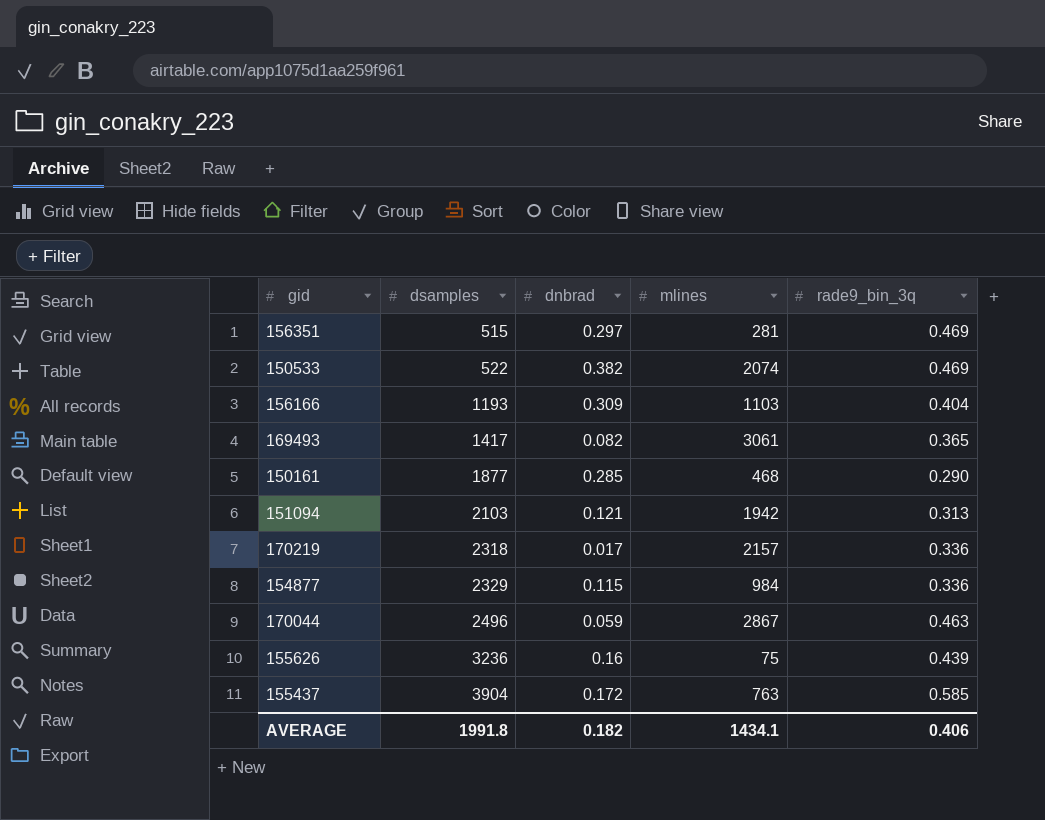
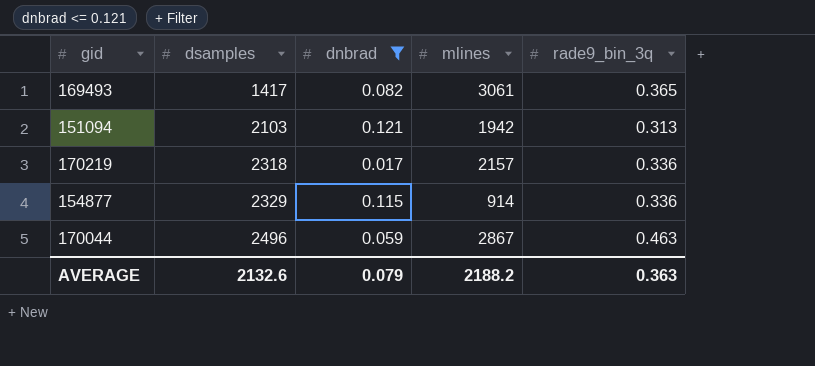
filter: none -> dnbrad <= 0.121
154877 | mlines: 984 -> 914
AVERAGE | dsamples: 1991.8 -> 2132.6
AVERAGE | dnbrad: 0.182 -> 0.079
AVERAGE | mlines: 1434.1 -> 2188.2
AVERAGE | rade9_bin_3q: 0.406 -> 0.363

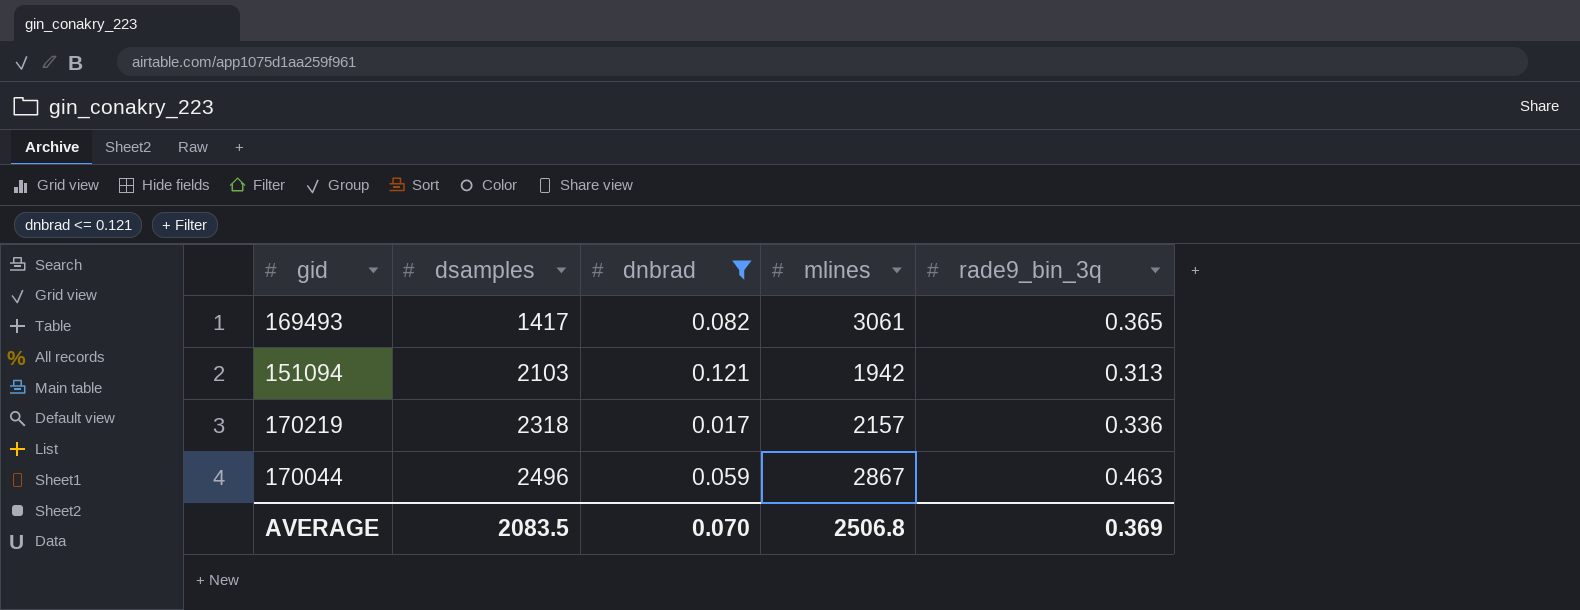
row 154877: 2329 | 0.115 | 914 | 0.336 -> none
AVERAGE | dsamples: 2132.6 -> 2083.5
AVERAGE | dnbrad: 0.079 -> 0.070
AVERAGE | mlines: 2188.2 -> 2506.8
AVERAGE | rade9_bin_3q: 0.363 -> 0.369

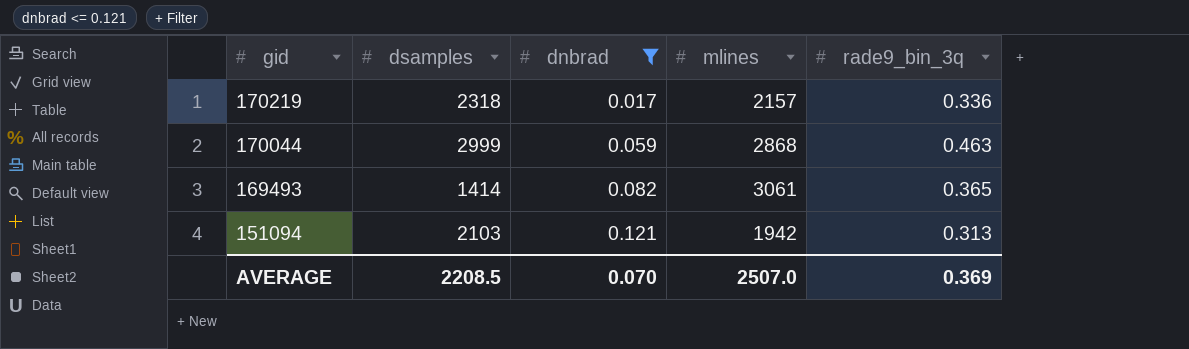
row order: dsamples ascending -> gid descending
170044 | dsamples: 2496 -> 2999
170044 | mlines: 2867 -> 2868
169493 | dsamples: 1417 -> 1414
AVERAGE | dsamples: 2083.5 -> 2208.5
AVERAGE | mlines: 2506.8 -> 2507.0

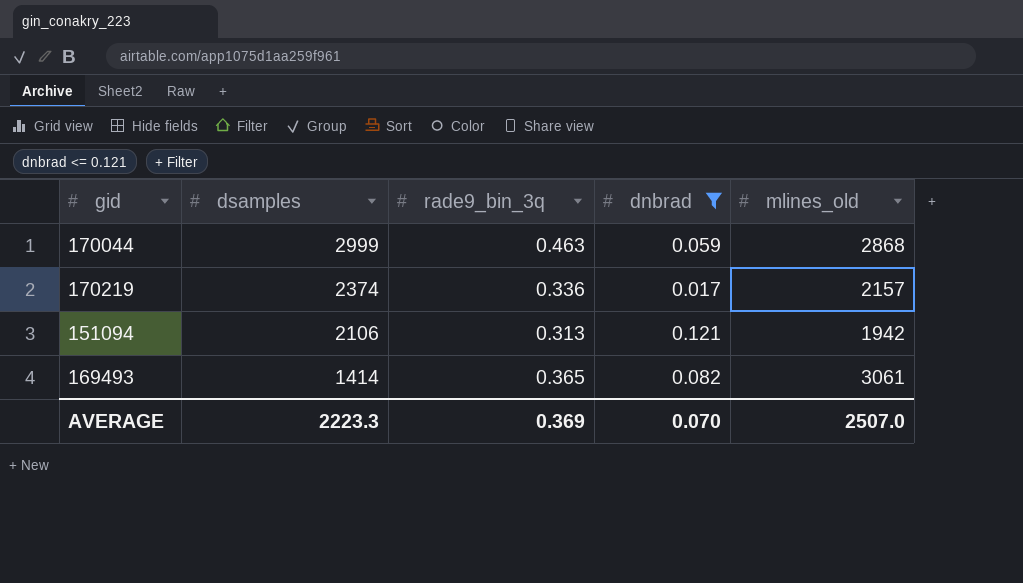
row order: gid descending -> dsamples descending
column rade9_bin_3q | position: 5 -> 3
column name: mlines -> mlines_old
170219 | dsamples: 2318 -> 2374
151094 | dsamples: 2103 -> 2106
AVERAGE | dsamples: 2208.5 -> 2223.3

